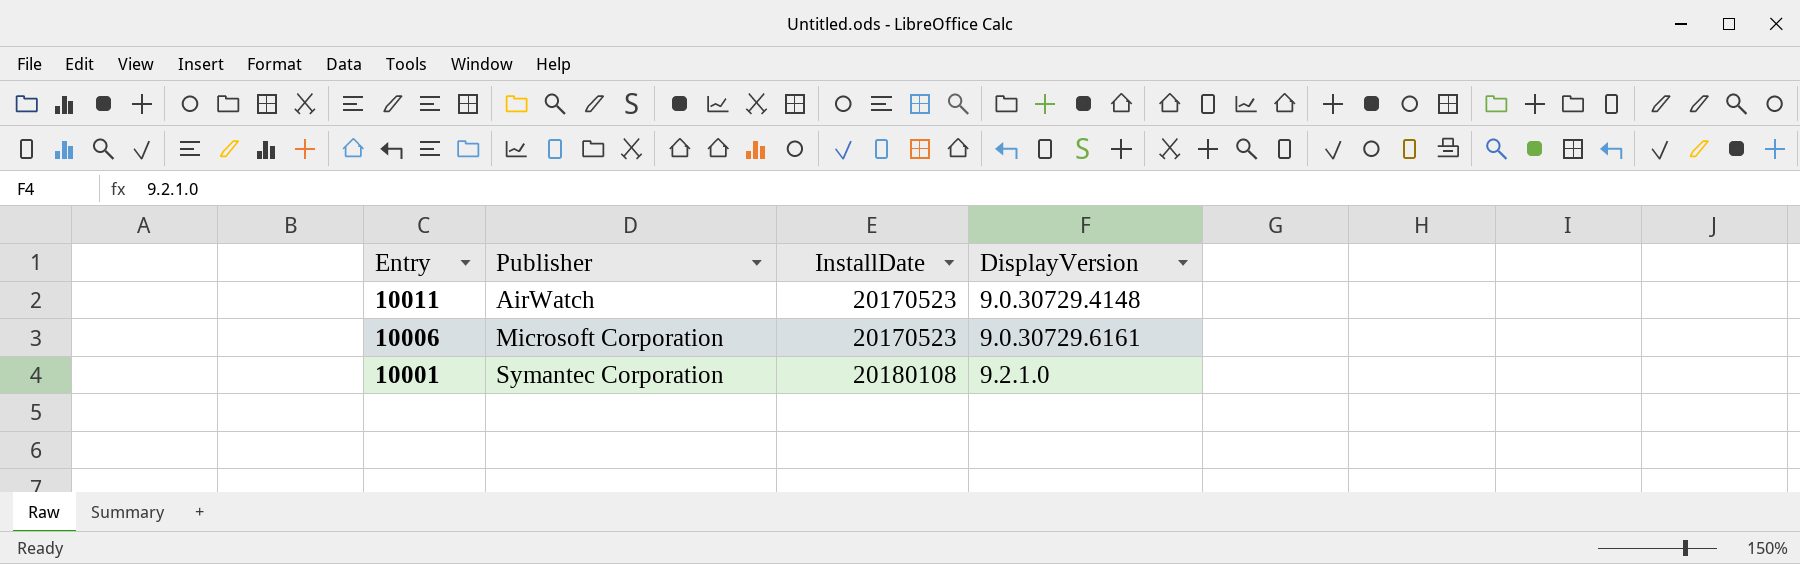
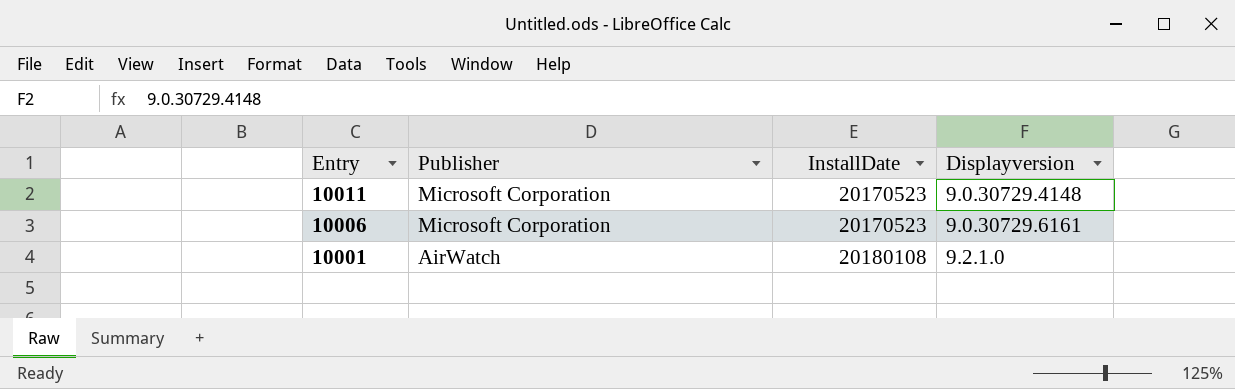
column name: DisplayVersion -> Displayversion
10011 | Publisher: AirWatch -> Microsoft Corporation
10001 | Publisher: Symantec Corporation -> AirWatch

